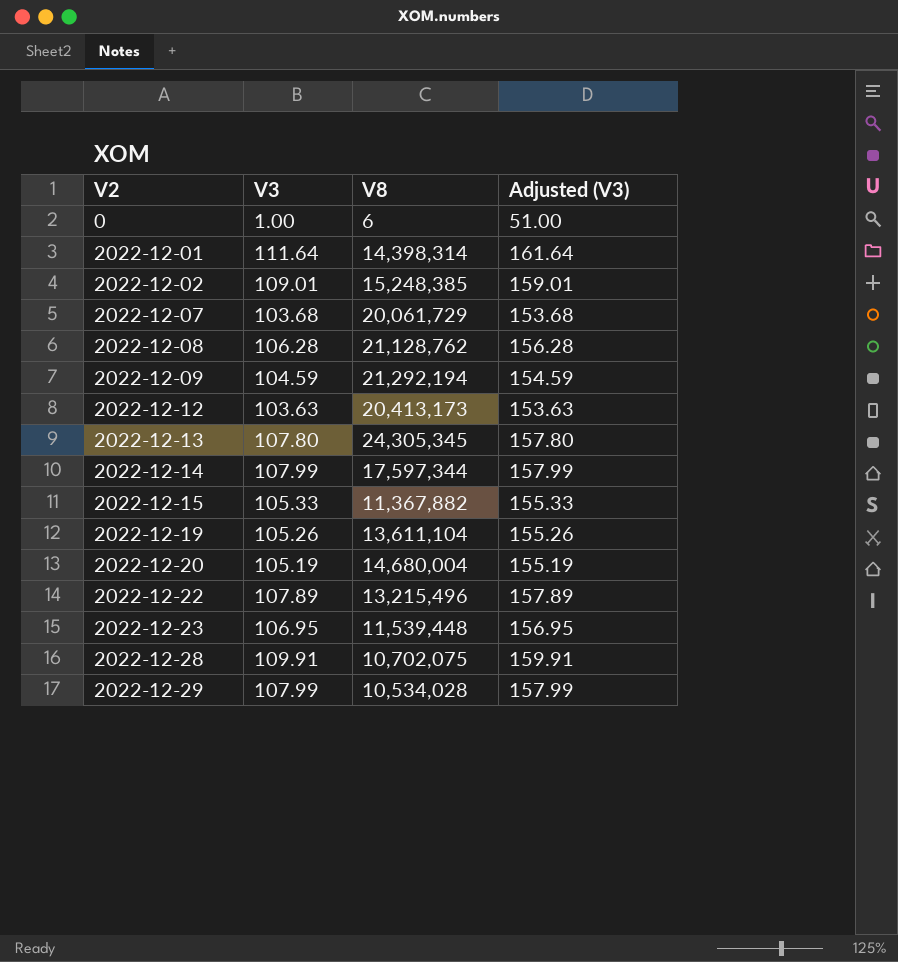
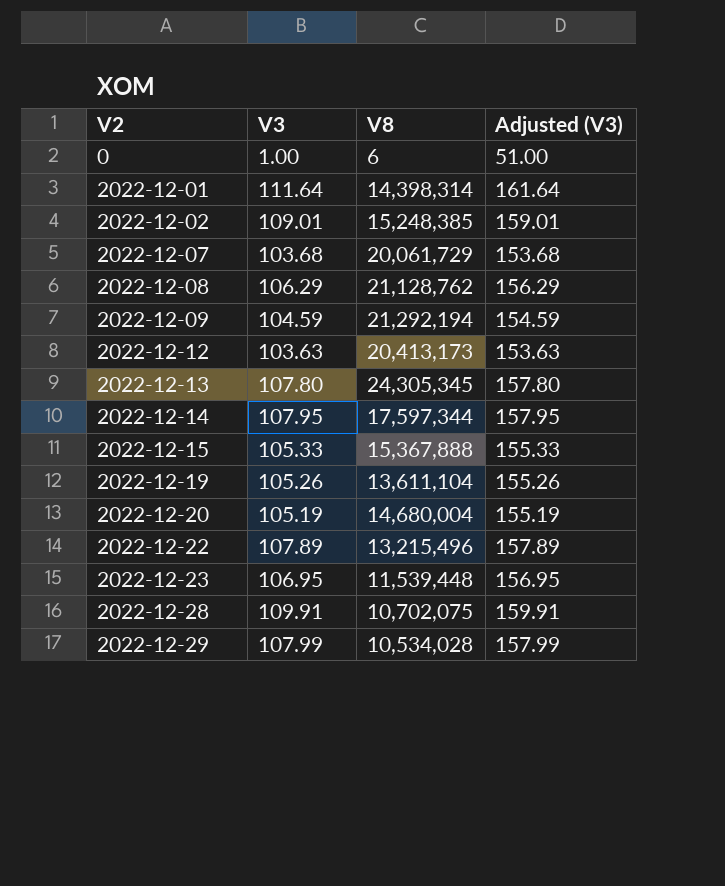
2022-12-08 | V3: 106.28 -> 106.29
2022-12-08 | Adjusted (V3): 156.28 -> 156.29
2022-12-14 | V3: 107.99 -> 107.95
2022-12-14 | Adjusted (V3): 157.99 -> 157.95
2022-12-15 | V8: 11,367,882 -> 15,367,888

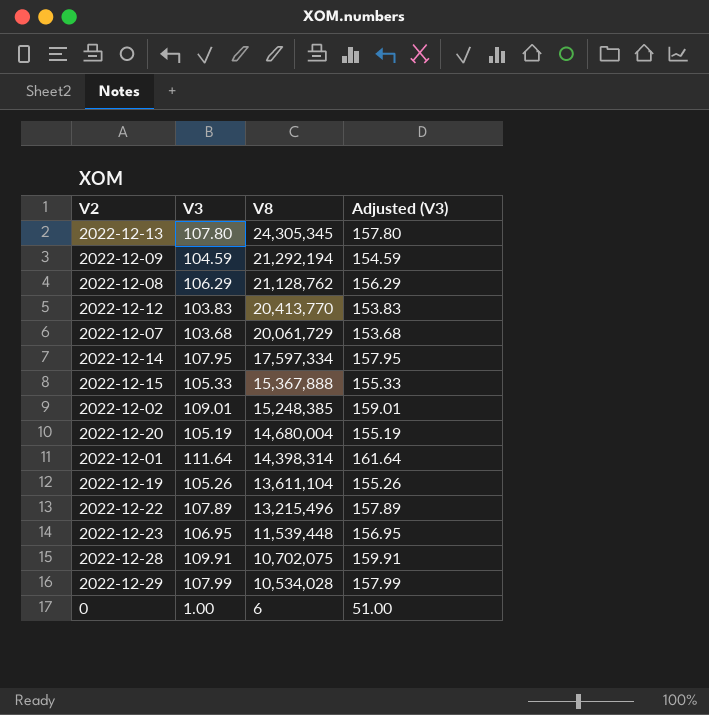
row order: V2 ascending -> V8 descending
2022-12-12 | V3: 103.63 -> 103.83
2022-12-12 | V8: 20,413,173 -> 20,413,770
2022-12-12 | Adjusted (V3): 153.63 -> 153.83
2022-12-14 | V8: 17,597,344 -> 17,597,334

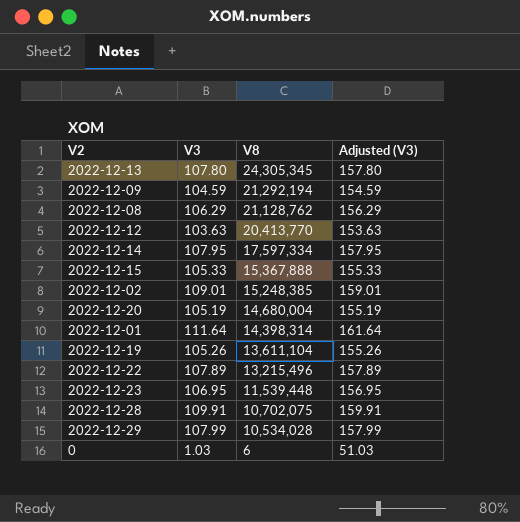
row 2022-12-07: 103.68 | 20,061,729 | 153.68 -> none
2022-12-12 | V3: 103.83 -> 103.63
2022-12-12 | Adjusted (V3): 153.83 -> 153.63
0 | V3: 1.00 -> 1.03
0 | Adjusted (V3): 51.00 -> 51.03

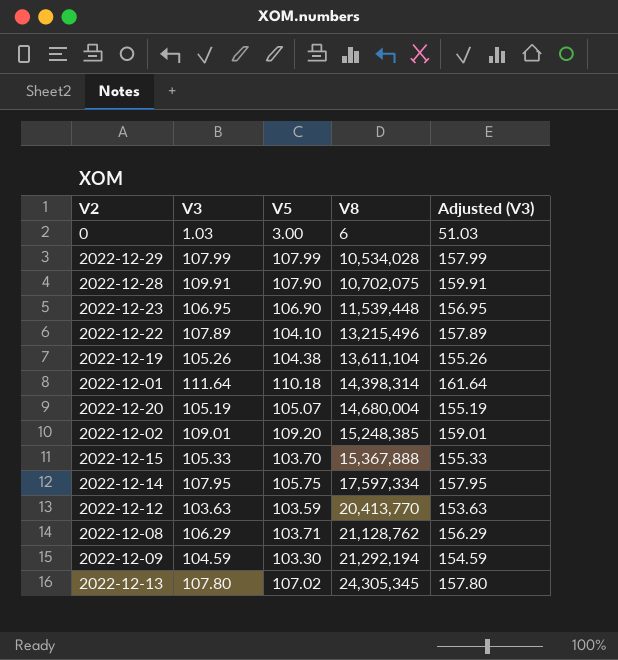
row order: V8 descending -> V8 ascending
column V5 | position: none -> 3

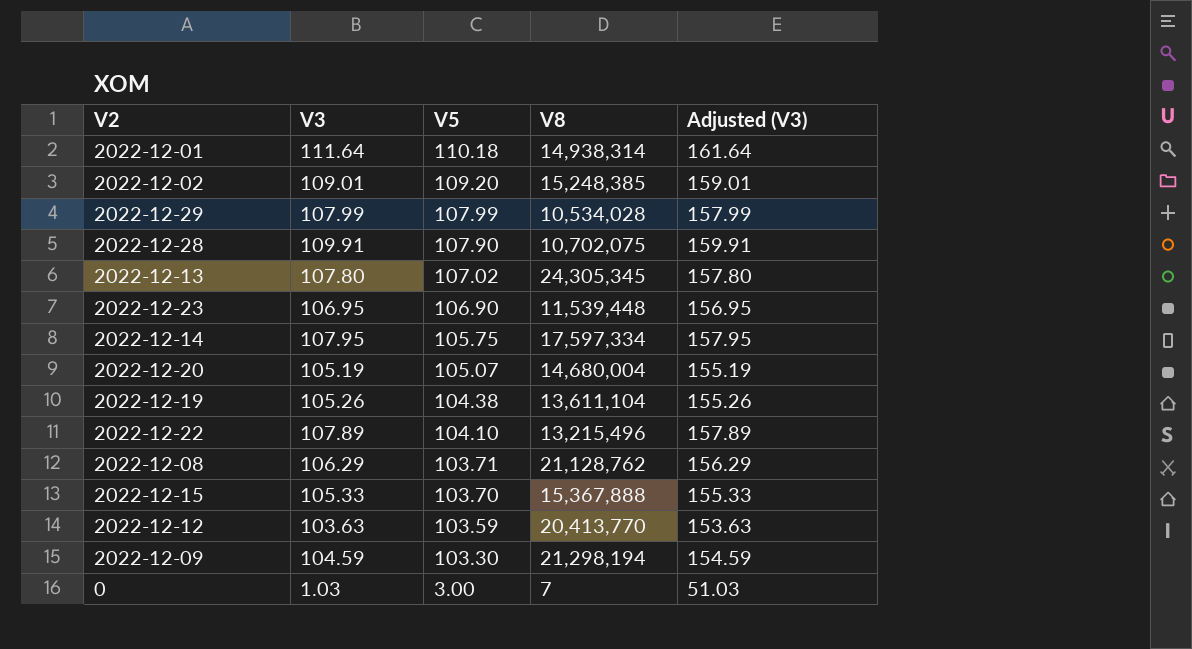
row order: V8 ascending -> V5 descending
2022-12-01 | V8: 14,398,314 -> 14,938,314
2022-12-09 | V8: 21,292,194 -> 21,298,194
0 | V8: 6 -> 7

